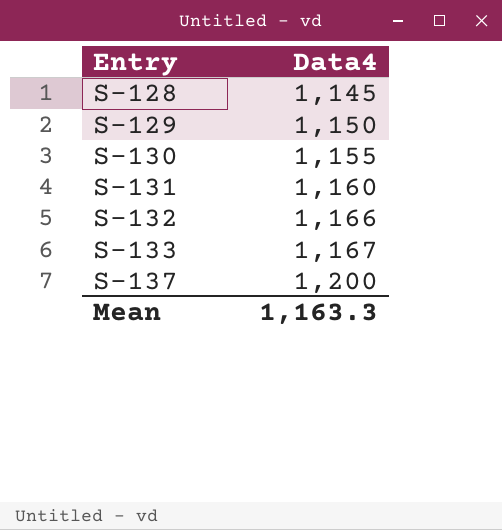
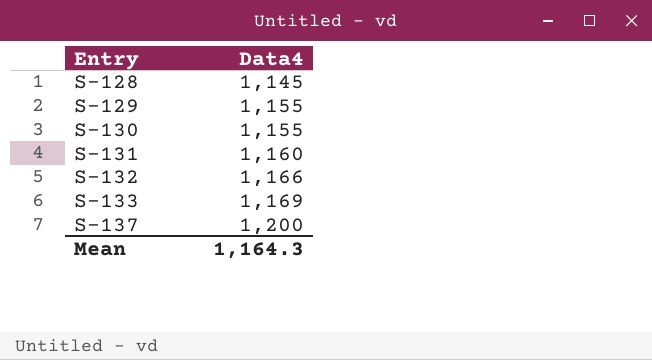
S-129 | Data4: 1,150 -> 1,155
S-133 | Data4: 1,167 -> 1,169
Mean | Data4: 1,163.3 -> 1,164.3

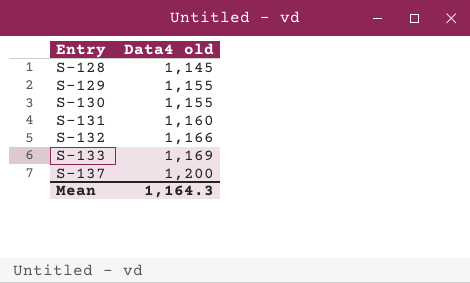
column name: Data4 -> Data4 old

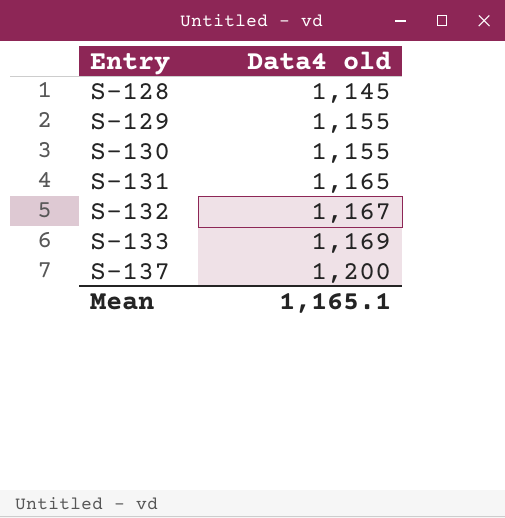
S-131 | Data4 old: 1,160 -> 1,165
S-132 | Data4 old: 1,166 -> 1,167
Mean | Data4 old: 1,164.3 -> 1,165.1

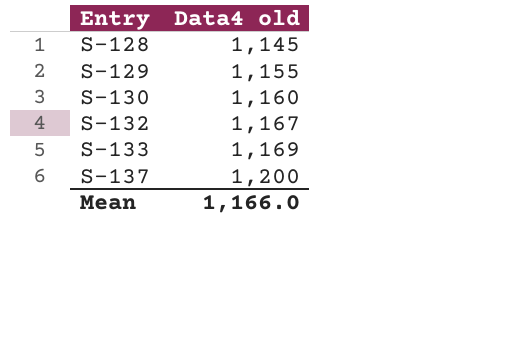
row S-131: 1,165 -> none
S-130 | Data4 old: 1,155 -> 1,160
Mean | Data4 old: 1,165.1 -> 1,166.0

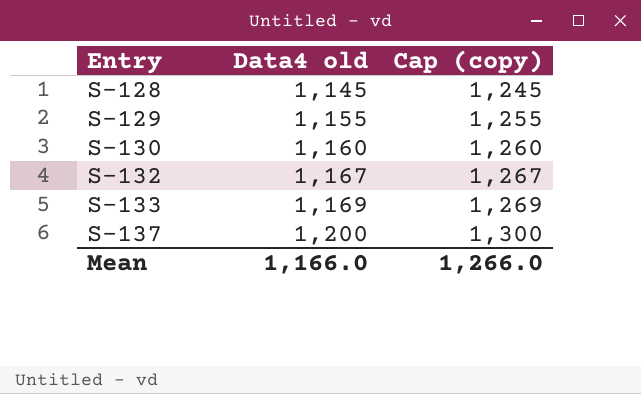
column Cap (copy) | formula: none -> [Data4 old] + 100

